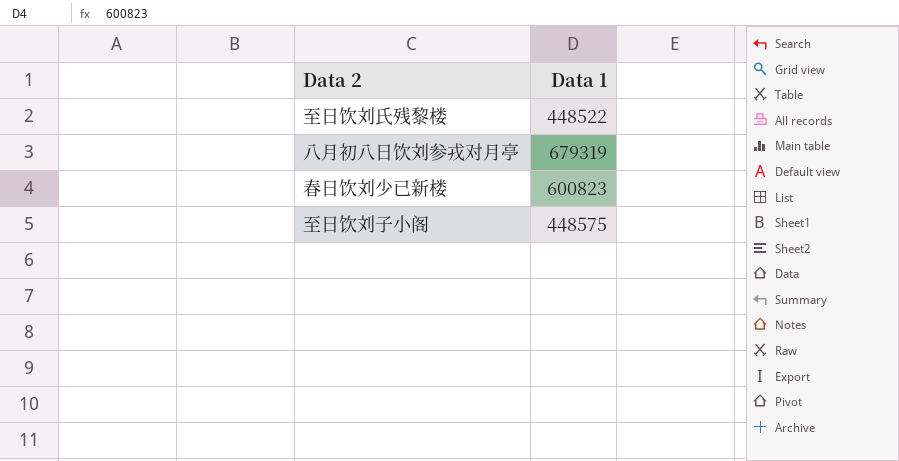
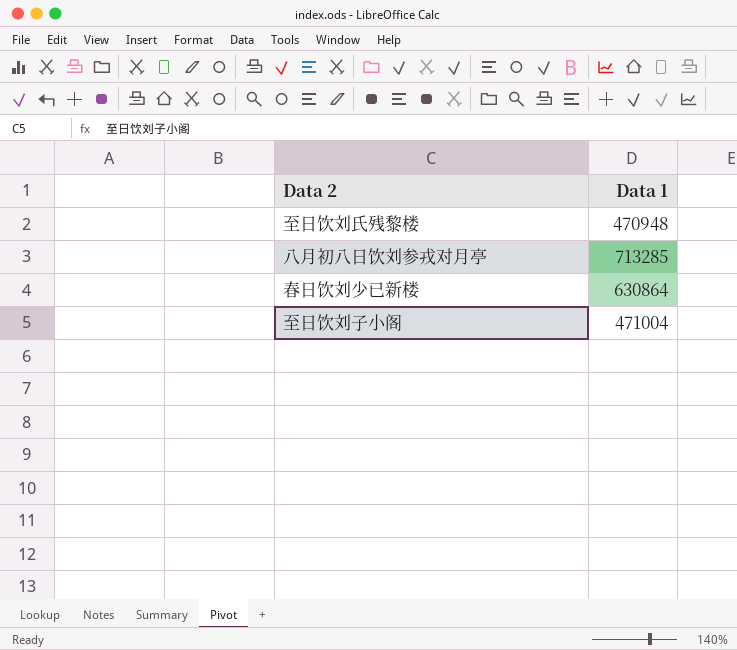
至日饮刘氏残黎楼 | Data 1: 448522 -> 470948
八月初八日饮刘参戎对月亭 | Data 1: 679319 -> 713285
春日饮刘少已新楼 | Data 1: 600823 -> 630864
至日饮刘子小阁 | Data 1: 448575 -> 471004

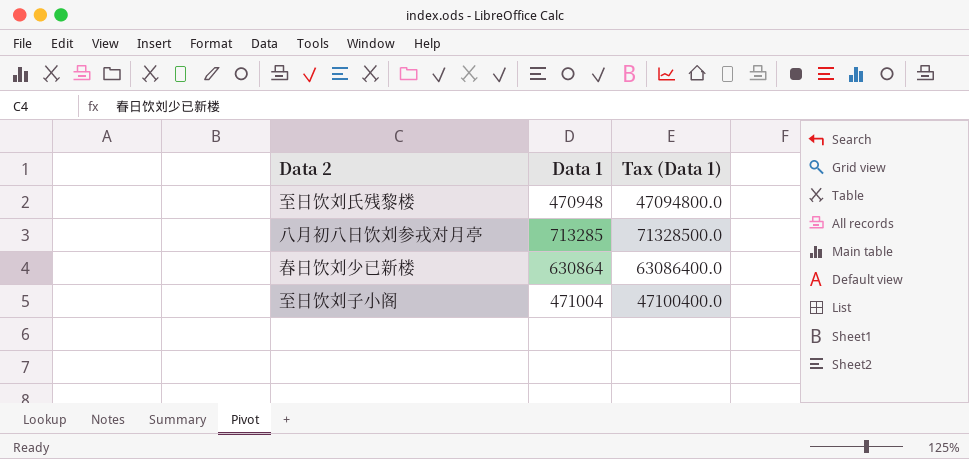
column Tax (Data 1) | formula: none -> [Data 1] * 100

